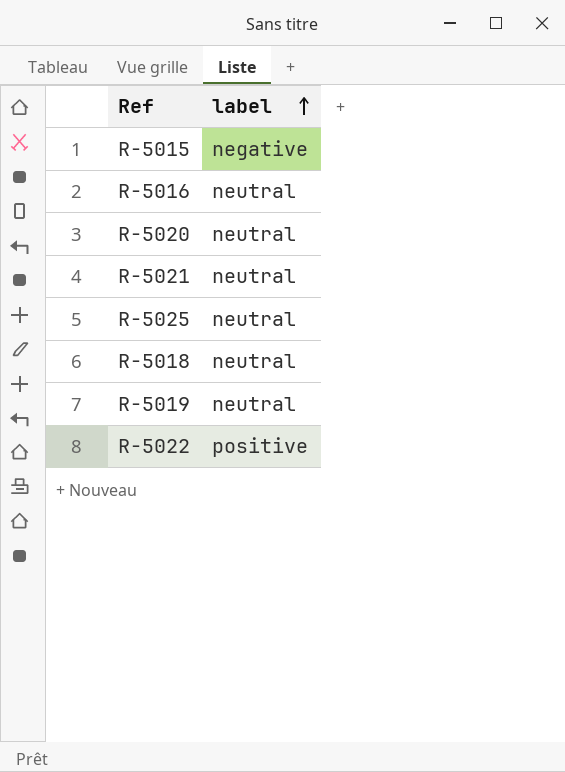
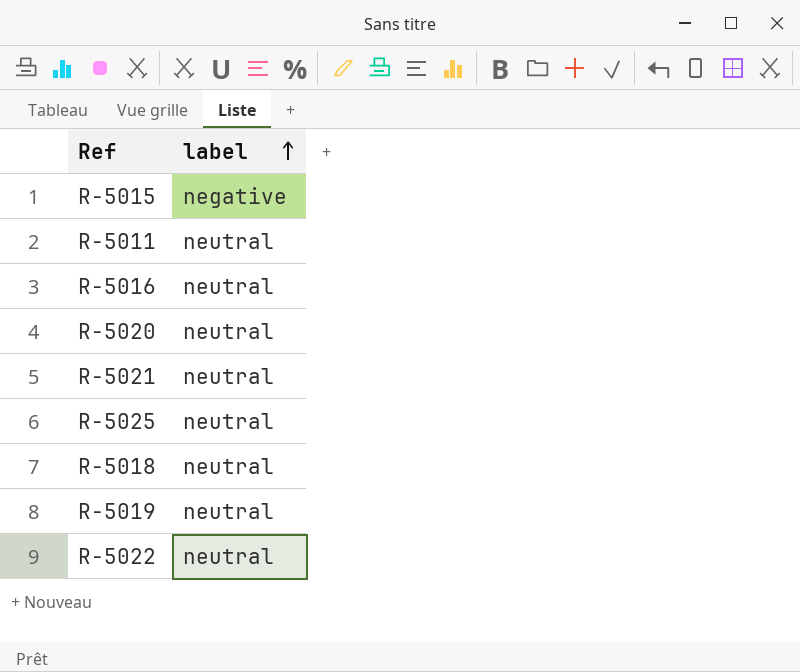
row R-5011: none -> neutral
R-5022 | label: positive -> neutral

